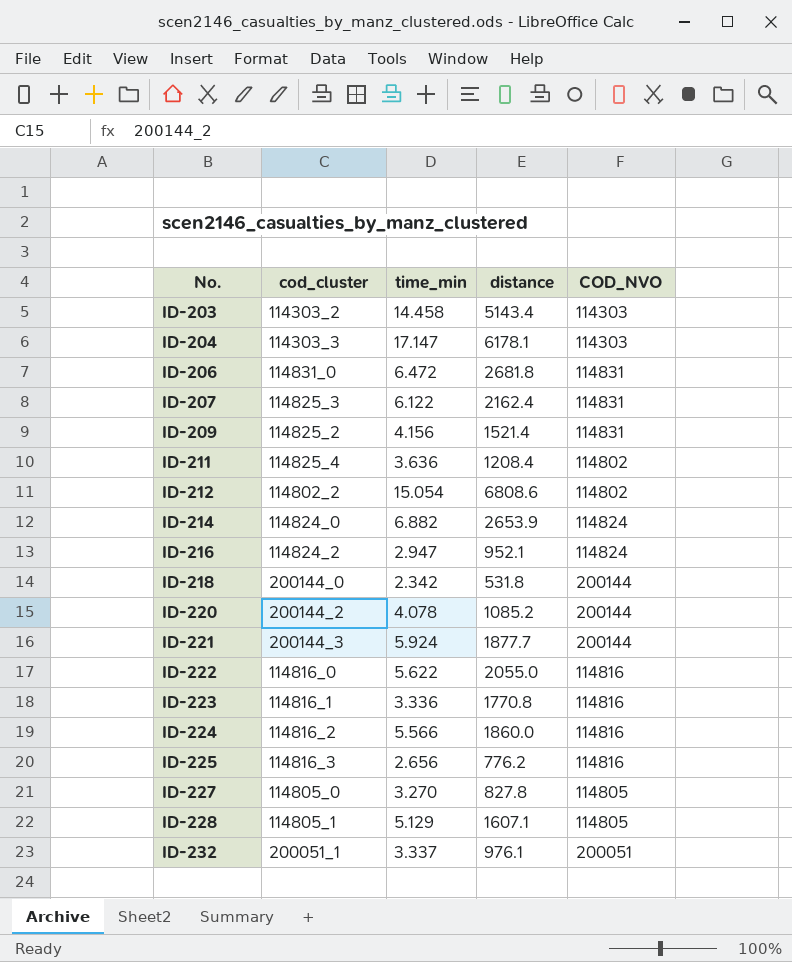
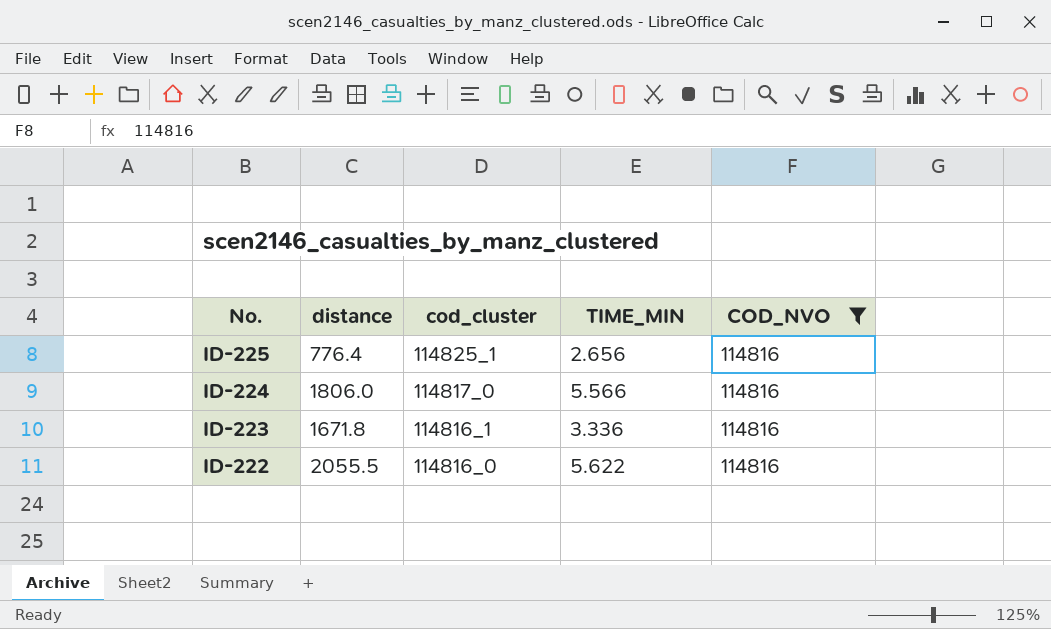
filter: none -> COD_NVO = 114816
row order: No. ascending -> No. descending
column distance | position: 4 -> 2
column name: time_min -> TIME_MIN
ID-225 | distance: 776.2 -> 776.4
ID-225 | cod_cluster: 114816_3 -> 114825_1
ID-224 | distance: 1860.0 -> 1806.0
ID-224 | cod_cluster: 114816_2 -> 114817_0
ID-223 | distance: 1770.8 -> 1671.8
ID-222 | distance: 2055.0 -> 2055.5

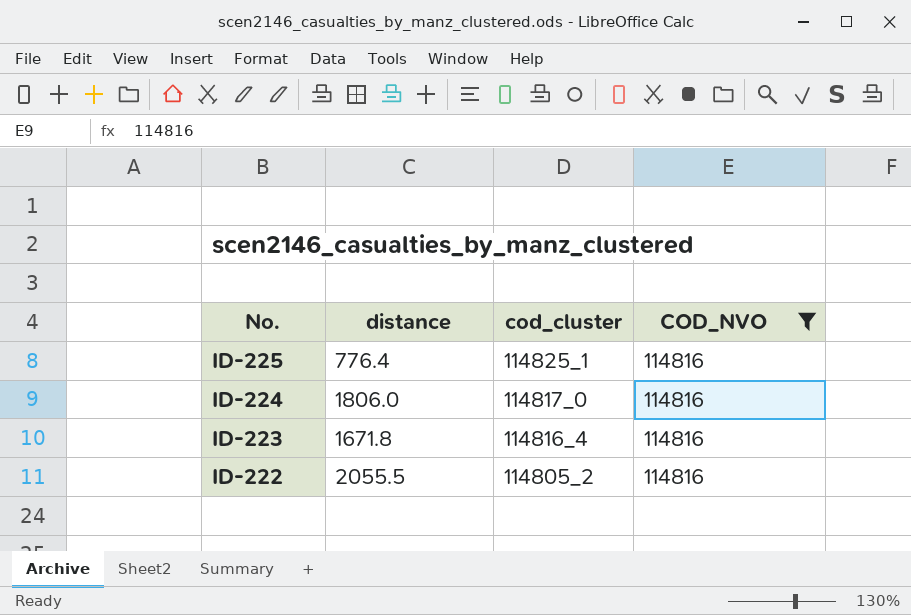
column TIME_MIN | position: 4 -> none
ID-223 | cod_cluster: 114816_1 -> 114816_4
ID-222 | cod_cluster: 114816_0 -> 114805_2

